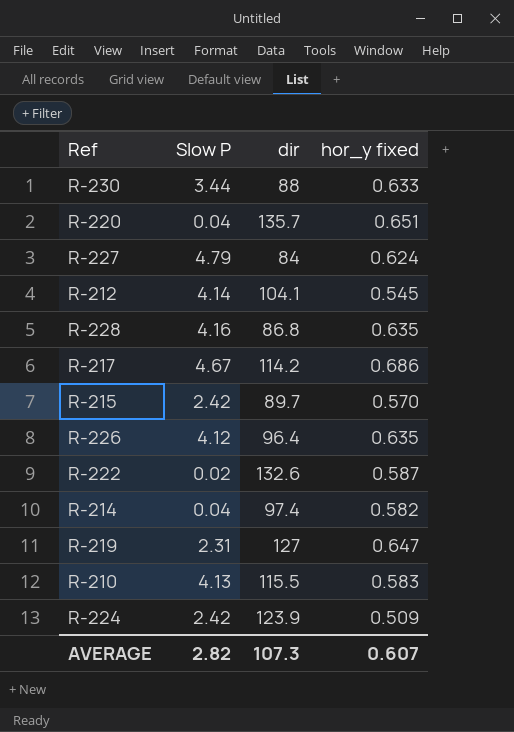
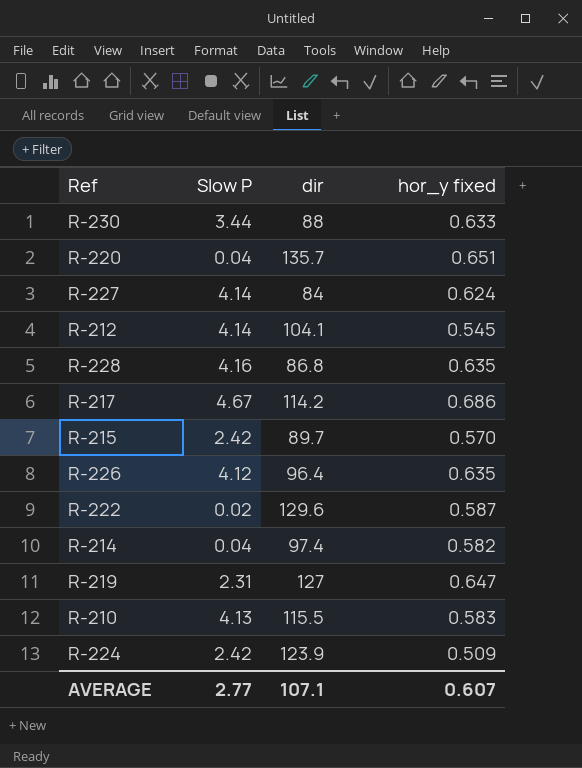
R-227 | Slow P: 4.79 -> 4.14
R-222 | dir: 132.6 -> 129.6
AVERAGE | Slow P: 2.82 -> 2.77
AVERAGE | dir: 107.3 -> 107.1

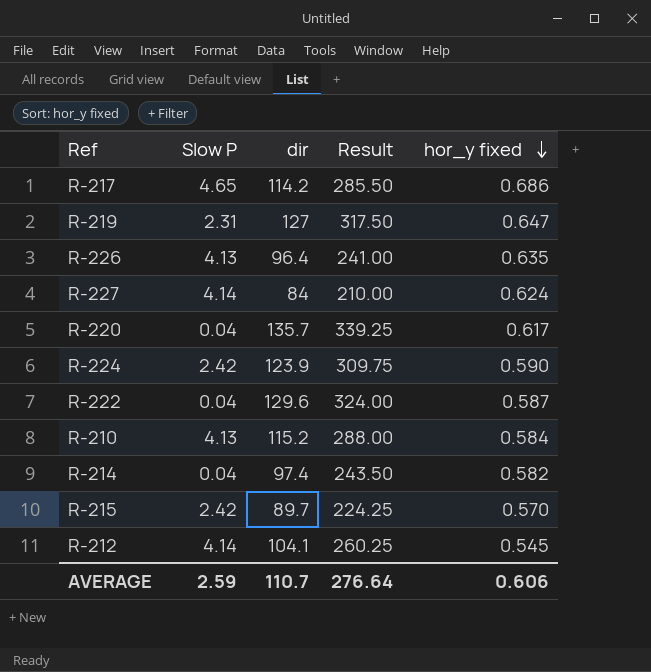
row order: none -> hor_y fixed descending
column Result | formula: none -> [dir] * 2.5
row R-230: 3.44 | 88 | 0.633 -> none
row R-228: 4.16 | 86.8 | 0.635 -> none
R-217 | Slow P: 4.67 -> 4.65
R-226 | Slow P: 4.12 -> 4.13
R-220 | hor_y fixed: 0.651 -> 0.617
R-224 | hor_y fixed: 0.509 -> 0.590
R-222 | Slow P: 0.02 -> 0.04
R-210 | dir: 115.5 -> 115.2
R-210 | hor_y fixed: 0.583 -> 0.584
AVERAGE | Slow P: 2.77 -> 2.59
AVERAGE | dir: 107.1 -> 110.7
AVERAGE | hor_y fixed: 0.607 -> 0.606

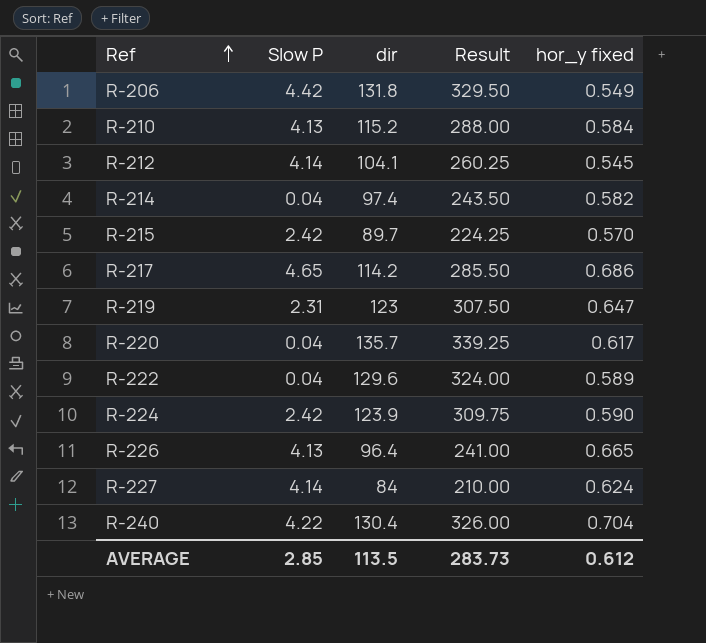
row order: hor_y fixed descending -> Ref ascending
row R-206: none -> 4.42 | 131.8 | 329.50 | 0.549
R-219 | dir: 127 -> 123
R-219 | Result: 317.50 -> 307.50
R-222 | hor_y fixed: 0.587 -> 0.589
R-226 | hor_y fixed: 0.635 -> 0.665
row R-240: none -> 4.22 | 130.4 | 326.00 | 0.704
AVERAGE | Slow P: 2.59 -> 2.85
AVERAGE | dir: 110.7 -> 113.5
AVERAGE | Result: 276.64 -> 283.73
AVERAGE | hor_y fixed: 0.606 -> 0.612

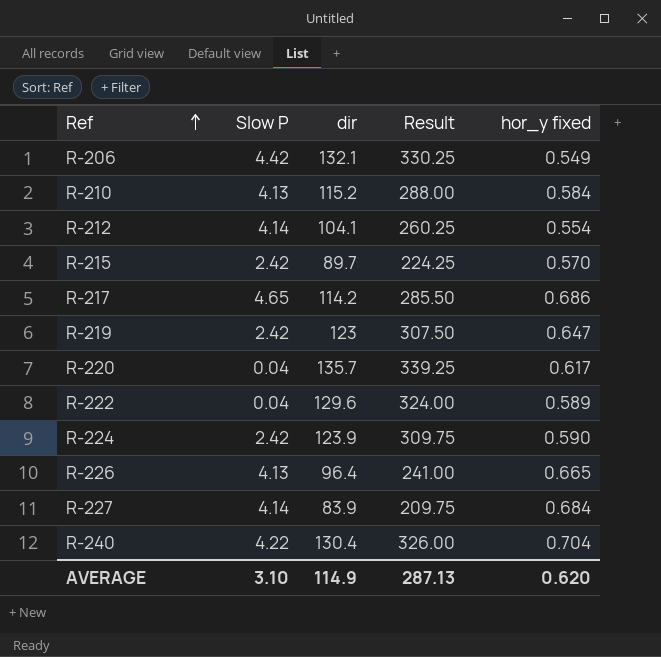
row R-214: 0.04 | 97.4 | 243.50 | 0.582 -> none
R-206 | dir: 131.8 -> 132.1
R-206 | Result: 329.50 -> 330.25
R-212 | hor_y fixed: 0.545 -> 0.554
R-219 | Slow P: 2.31 -> 2.42
R-227 | dir: 84 -> 83.9
R-227 | Result: 210.00 -> 209.75
R-227 | hor_y fixed: 0.624 -> 0.684
AVERAGE | Slow P: 2.85 -> 3.10
AVERAGE | dir: 113.5 -> 114.9
AVERAGE | Result: 283.73 -> 287.13
AVERAGE | hor_y fixed: 0.612 -> 0.620

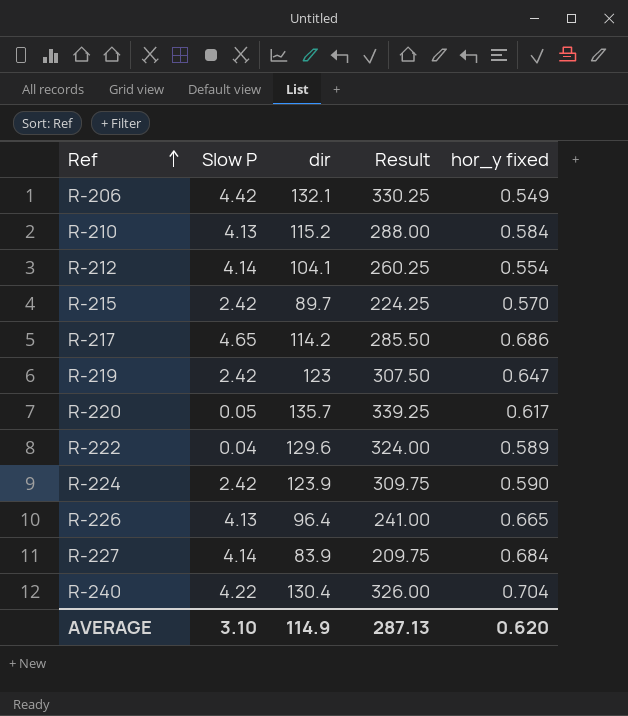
R-220 | Slow P: 0.04 -> 0.05

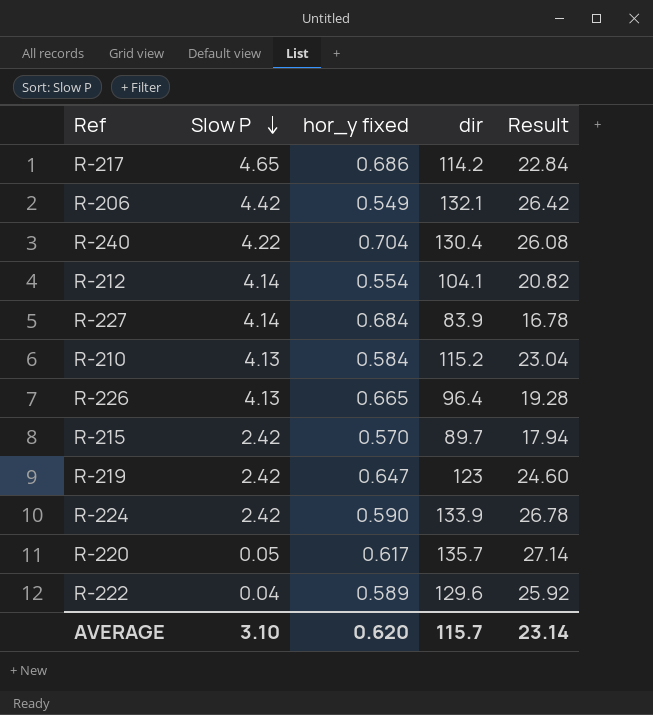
row order: Ref ascending -> Slow P descending
column hor_y fixed | position: 5 -> 3
column Result | formula: [dir] * 2.5 -> [dir] * 0.2
R-224 | dir: 123.9 -> 133.9
AVERAGE | dir: 114.9 -> 115.7
AVERAGE | Result: 287.13 -> 23.14

